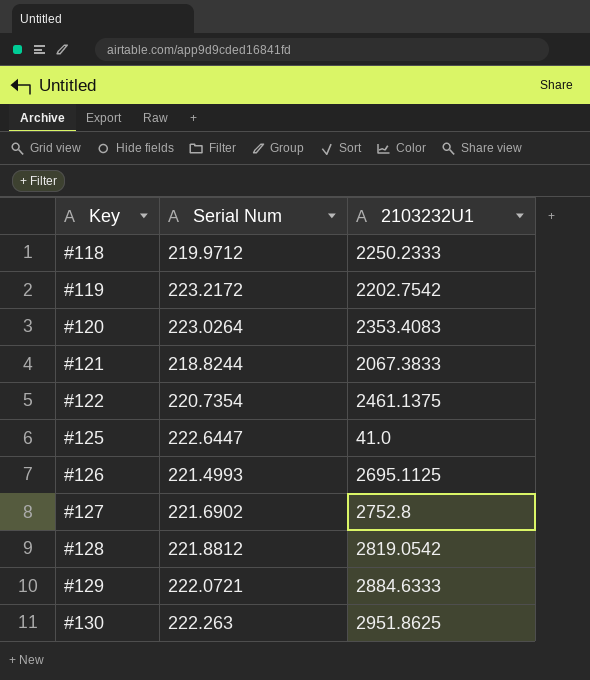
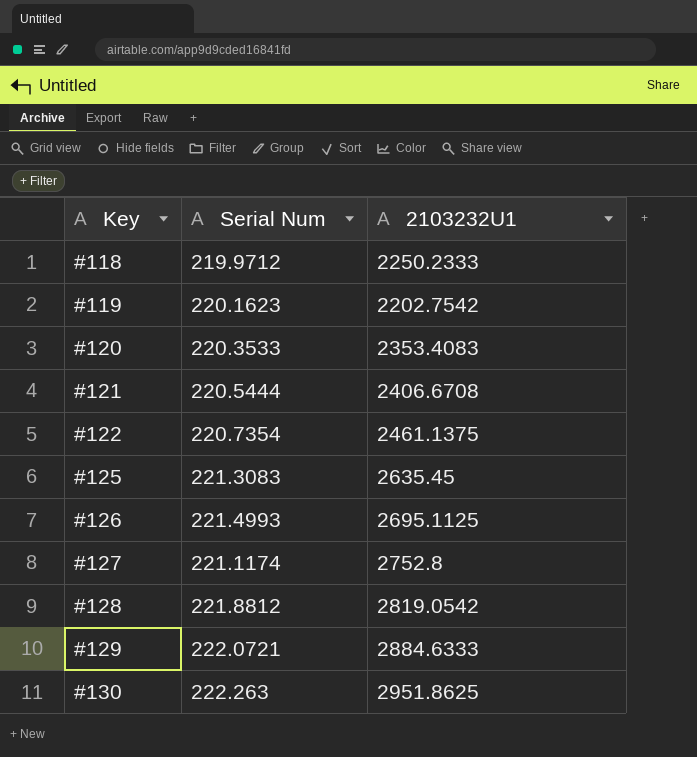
#119 | Serial Num: 223.2172 -> 220.1623
#120 | Serial Num: 223.0264 -> 220.3533
#121 | Serial Num: 218.8244 -> 220.5444
#121 | 2103232U1: 2067.3833 -> 2406.6708
#125 | Serial Num: 222.6447 -> 221.3083
#125 | 2103232U1: 41.0 -> 2635.45
#127 | Serial Num: 221.6902 -> 221.1174

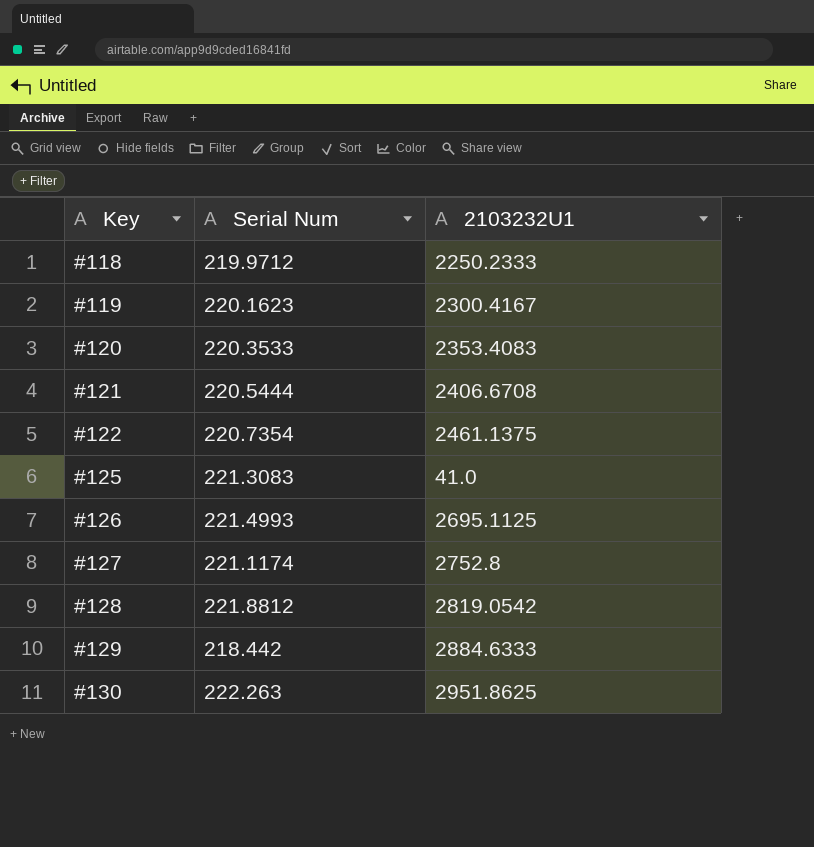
#119 | 2103232U1: 2202.7542 -> 2300.4167
#125 | 2103232U1: 2635.45 -> 41.0
#129 | Serial Num: 222.0721 -> 218.442

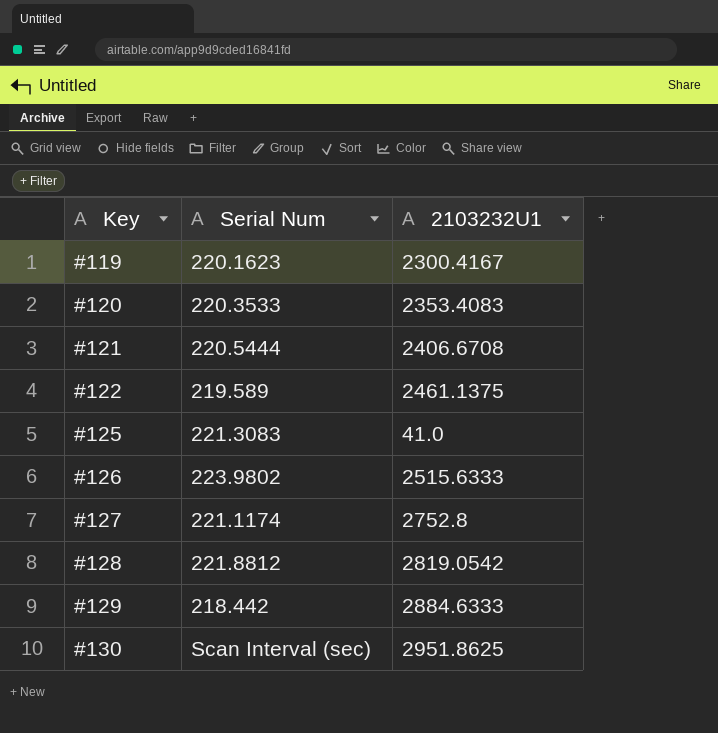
row #118: 219.9712 | 2250.2333 -> none
#122 | Serial Num: 220.7354 -> 219.589
#126 | Serial Num: 221.4993 -> 223.9802
#126 | 2103232U1: 2695.1125 -> 2515.6333
#130 | Serial Num: 222.263 -> Scan Interval (sec)

